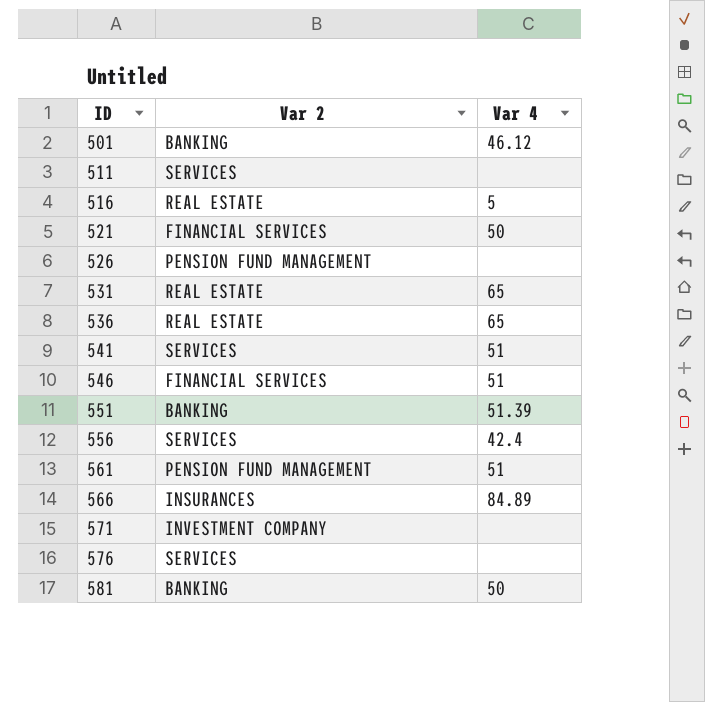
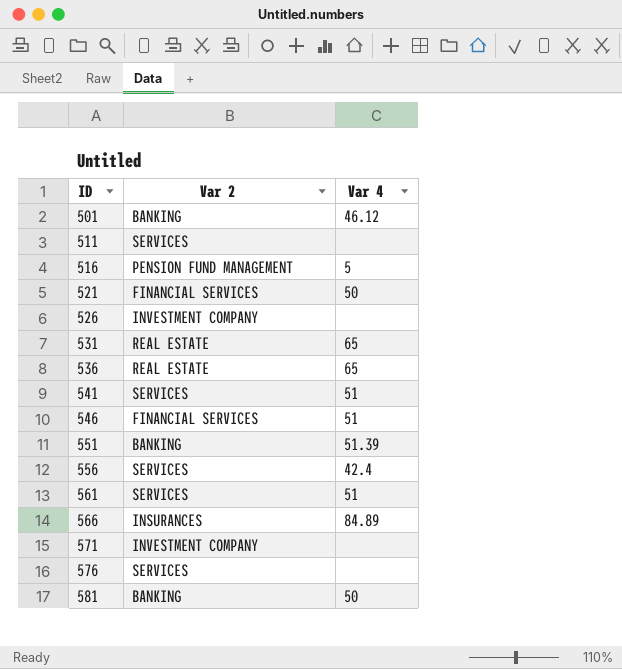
516 | Var 2: REAL ESTATE -> PENSION FUND MANAGEMENT
526 | Var 2: PENSION FUND MANAGEMENT -> INVESTMENT COMPANY
561 | Var 2: PENSION FUND MANAGEMENT -> SERVICES

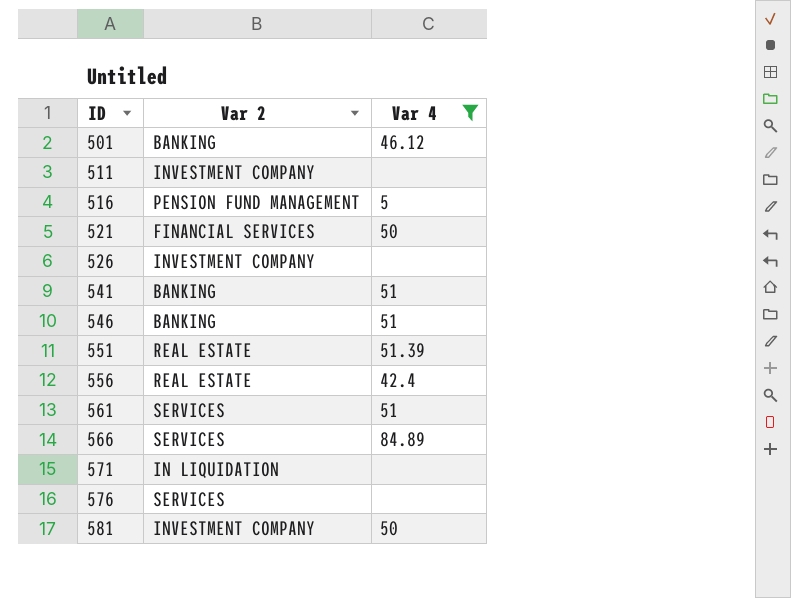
filter: none -> Var 4 != 65
511 | Var 2: SERVICES -> INVESTMENT COMPANY
541 | Var 2: SERVICES -> BANKING
546 | Var 2: FINANCIAL SERVICES -> BANKING
551 | Var 2: BANKING -> REAL ESTATE
556 | Var 2: SERVICES -> REAL ESTATE
566 | Var 2: INSURANCES -> SERVICES
571 | Var 2: INVESTMENT COMPANY -> IN LIQUIDATION
581 | Var 2: BANKING -> INVESTMENT COMPANY

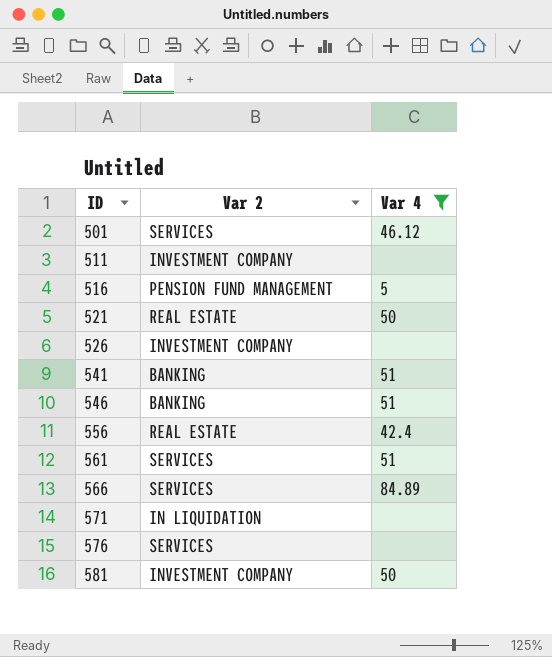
row 551: REAL ESTATE | 51.39 -> none
501 | Var 2: BANKING -> SERVICES
521 | Var 2: FINANCIAL SERVICES -> REAL ESTATE

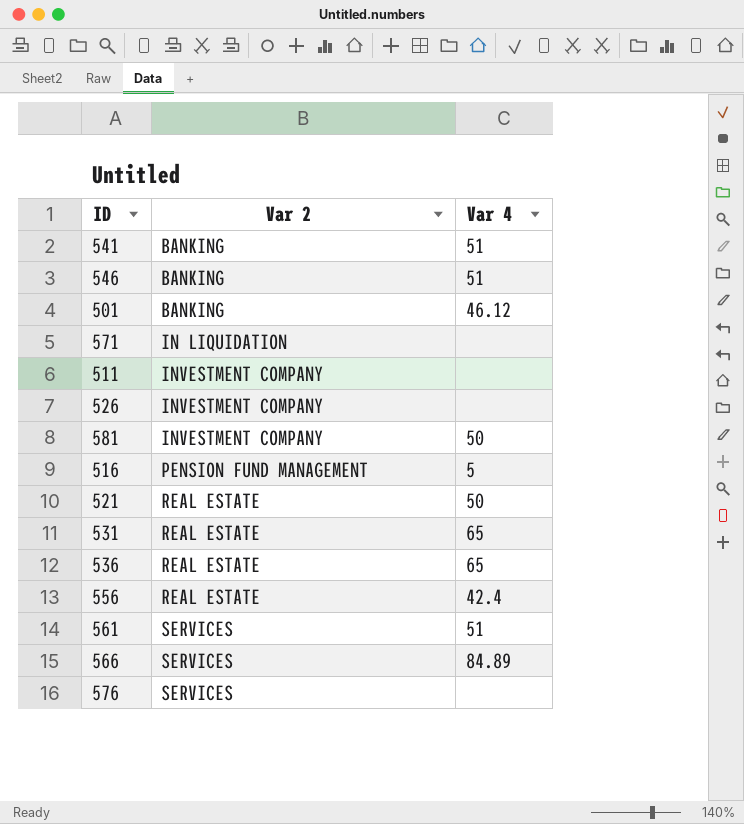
filter: Var 4 != 65 -> none
row order: ID ascending -> Var 2 ascending
501 | Var 2: SERVICES -> BANKING

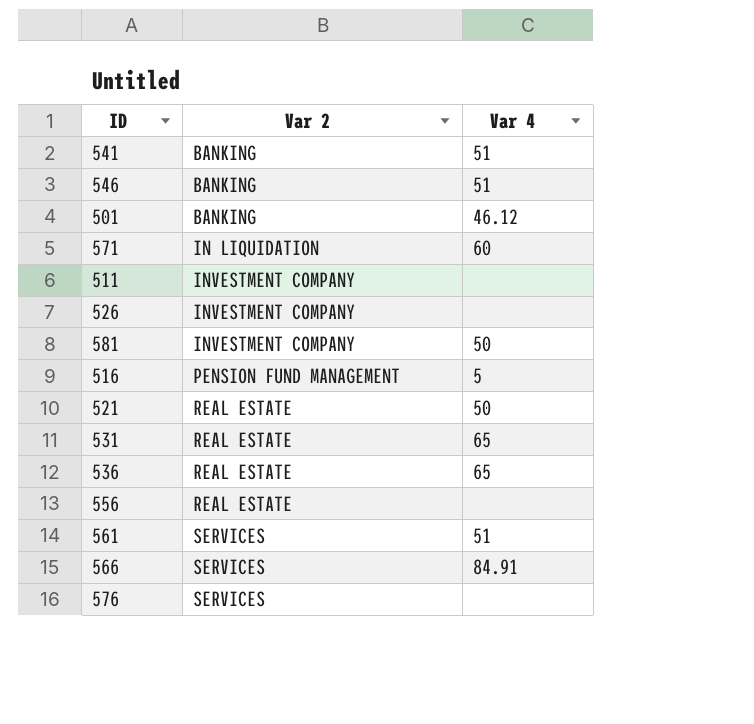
571 | Var 4: none -> 60
556 | Var 4: 42.4 -> none
566 | Var 4: 84.89 -> 84.91

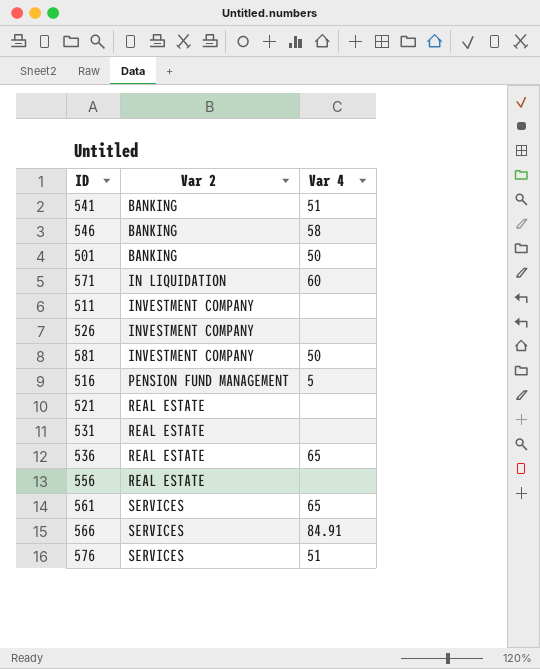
546 | Var 4: 51 -> 58
501 | Var 4: 46.12 -> 50
521 | Var 4: 50 -> none
531 | Var 4: 65 -> none
561 | Var 4: 51 -> 65
576 | Var 4: none -> 51

